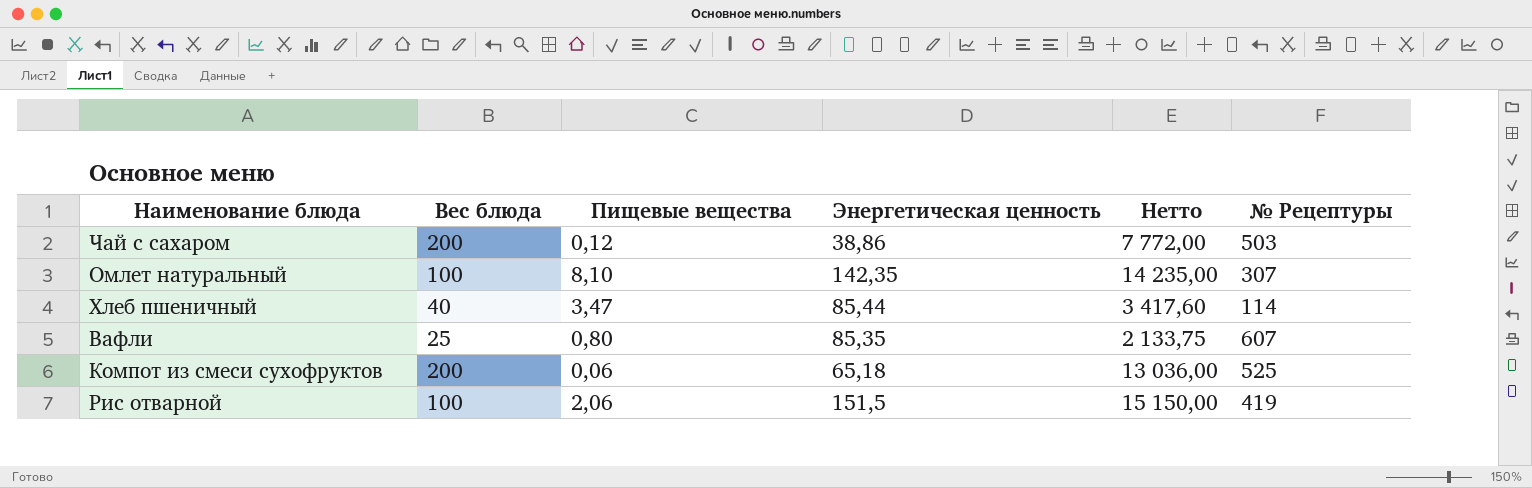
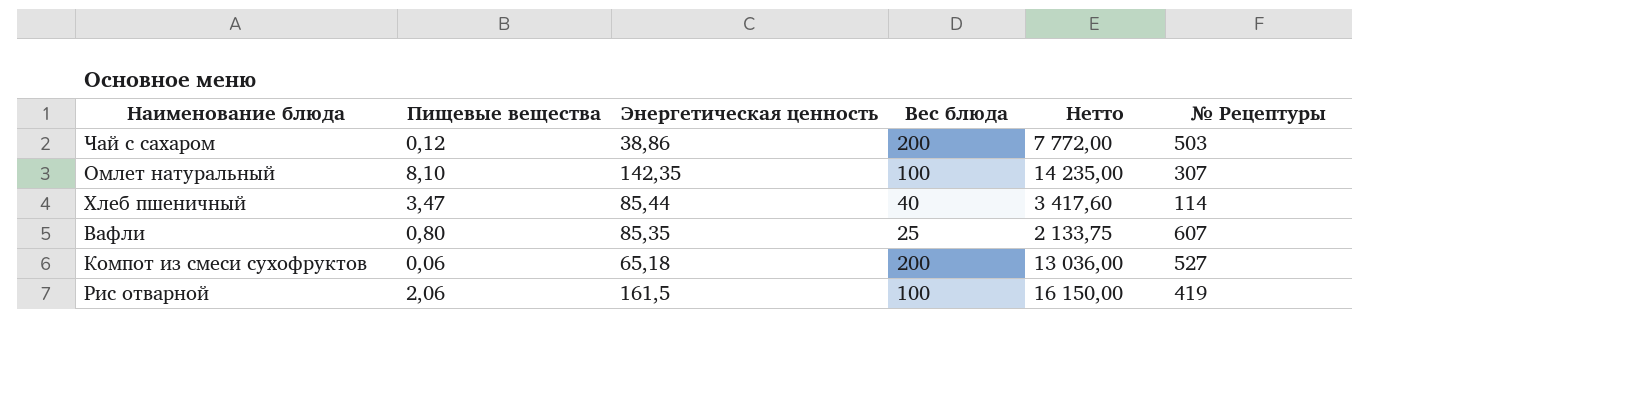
column Вес блюда | position: 2 -> 4
Компот из смеси сухофруктов | № Рецептуры: 525 -> 527
Рис отварной | Энергетическая ценность: 151,5 -> 161,5
Рис отварной | Нетто: 15 150,00 -> 16 150,00

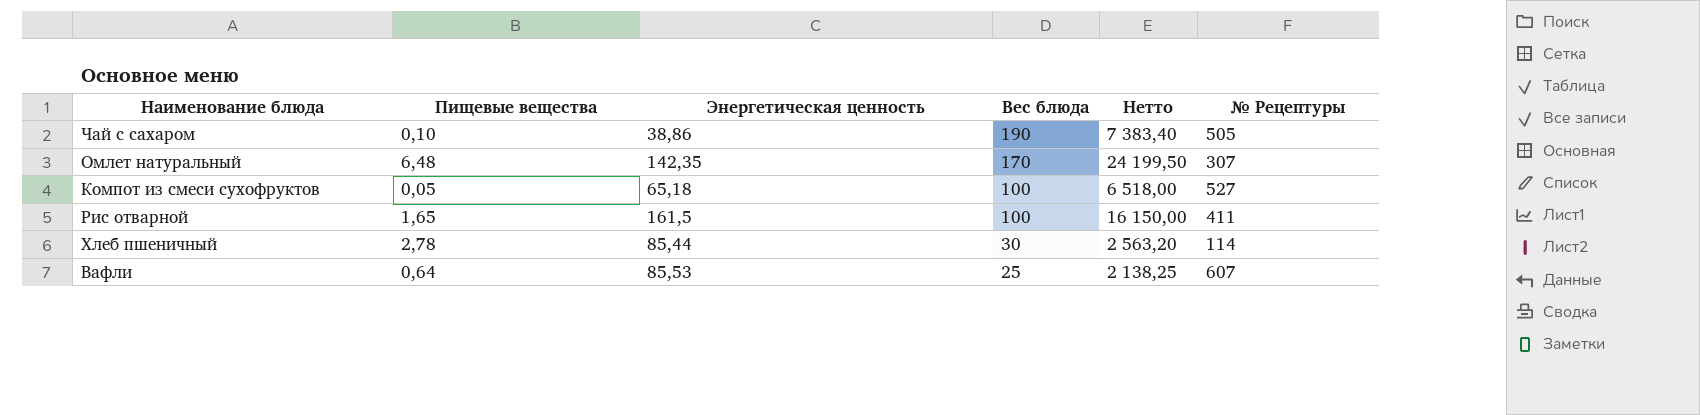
row order: none -> Вес блюда descending
Чай с сахаром | Пищевые вещества: 0,12 -> 0,10
Чай с сахаром | Вес блюда: 200 -> 190
Чай с сахаром | Нетто: 7 772,00 -> 7 383,40
Чай с сахаром | № Рецептуры: 503 -> 505
Омлет натуральный | Пищевые вещества: 8,10 -> 6,48
Омлет натуральный | Вес блюда: 100 -> 170
Омлет натуральный | Нетто: 14 235,00 -> 24 199,50
Компот из смеси сухофруктов | Пищевые вещества: 0,06 -> 0,05
Компот из смеси сухофруктов | Вес блюда: 200 -> 100
Компот из смеси сухофруктов | Нетто: 13 036,00 -> 6 518,00
Рис отварной | Пищевые вещества: 2,06 -> 1,65
Рис отварной | № Рецептуры: 419 -> 411
Хлеб пшеничный | Пищевые вещества: 3,47 -> 2,78
Хлеб пшеничный | Вес блюда: 40 -> 30
Хлеб пшеничный | Нетто: 3 417,60 -> 2 563,20
Вафли | Пищевые вещества: 0,80 -> 0,64
Вафли | Энергетическая ценность: 85,35 -> 85,53
Вафли | Нетто: 2 133,75 -> 2 138,25

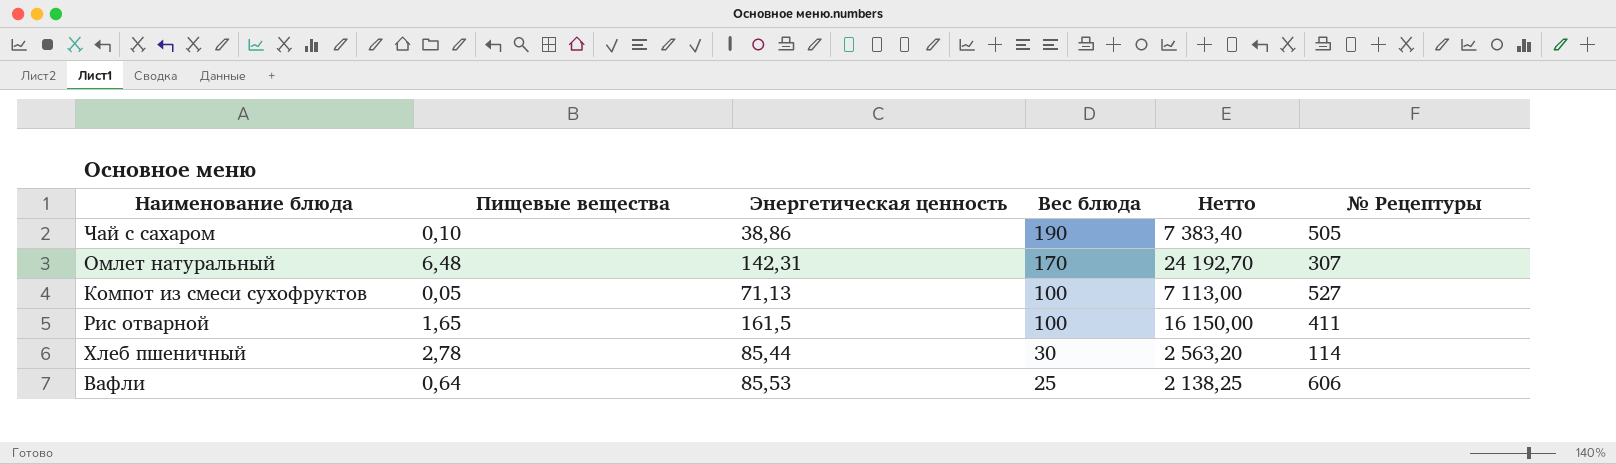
Омлет натуральный | Энергетическая ценность: 142,35 -> 142,31
Омлет натуральный | Нетто: 24 199,50 -> 24 192,70
Компот из смеси сухофруктов | Энергетическая ценность: 65,18 -> 71,13
Компот из смеси сухофруктов | Нетто: 6 518,00 -> 7 113,00
Вафли | № Рецептуры: 607 -> 606

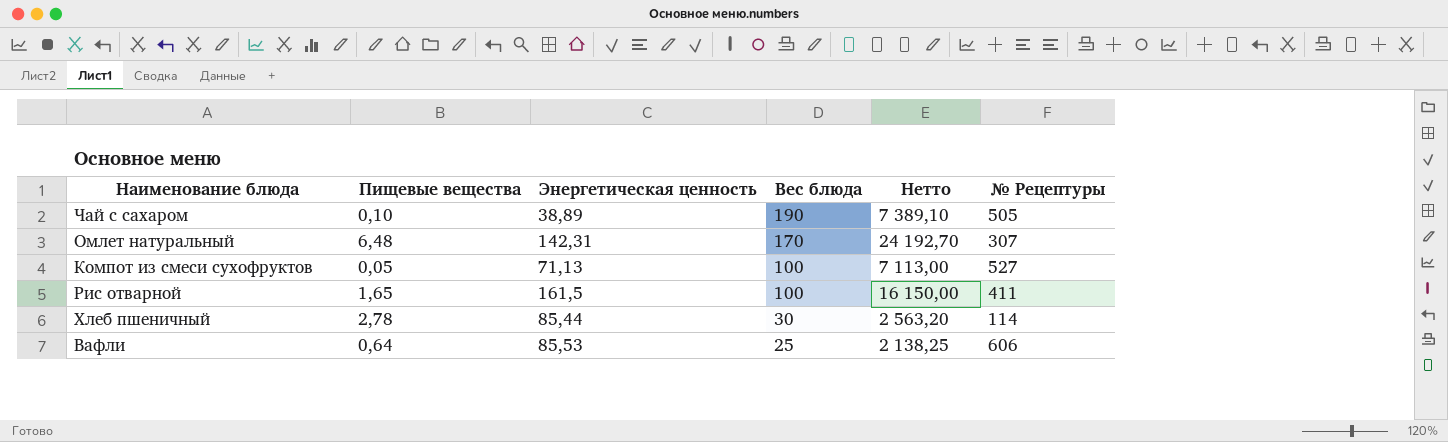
Чай с сахаром | Энергетическая ценность: 38,86 -> 38,89
Чай с сахаром | Нетто: 7 383,40 -> 7 389,10

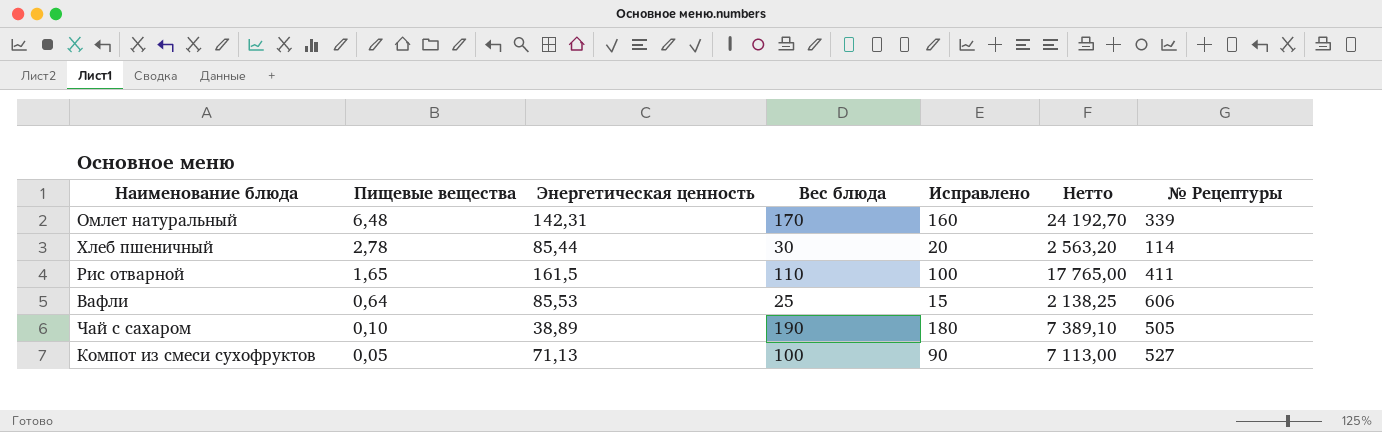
row order: Вес блюда descending -> Пищевые вещества descending
column Исправлено | formula: none -> [Вес блюда] - 10
Омлет натуральный | № Рецептуры: 307 -> 339
Рис отварной | Вес блюда: 100 -> 110
Рис отварной | Нетто: 16 150,00 -> 17 765,00

